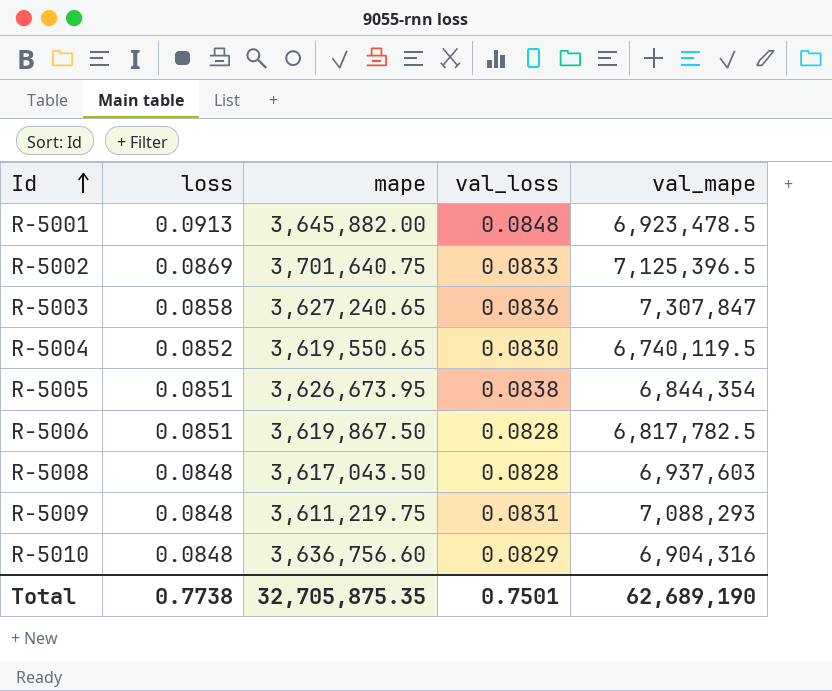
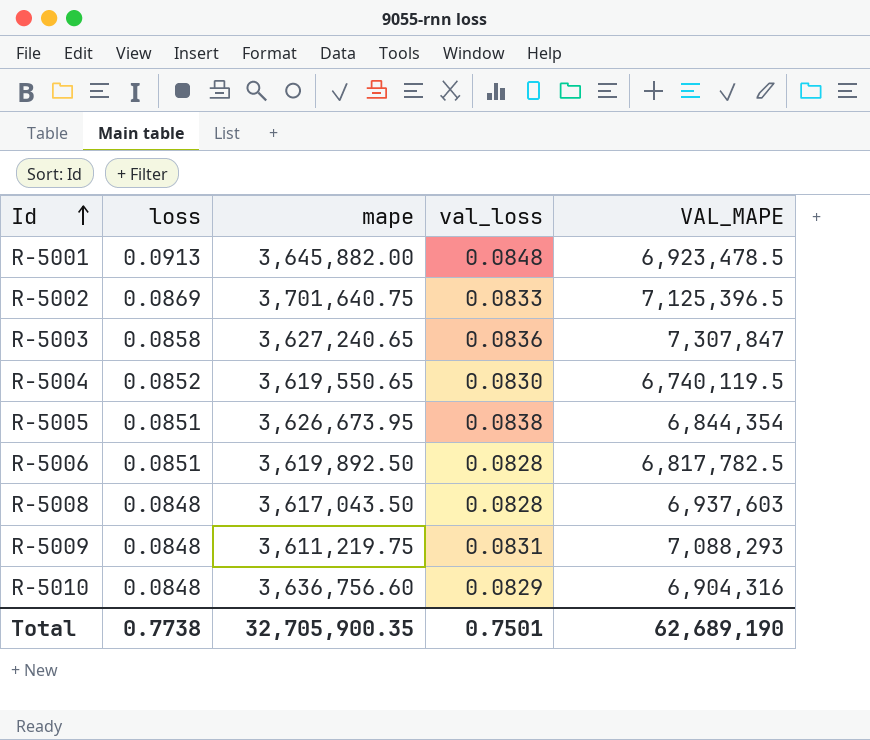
column name: val_mape -> VAL_MAPE
R-5006 | mape: 3,619,867.50 -> 3,619,892.50
Total | mape: 32,705,875.35 -> 32,705,900.35

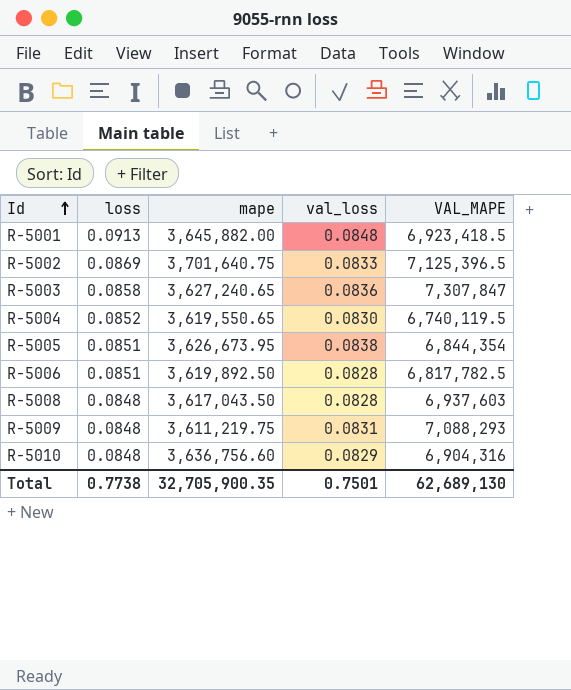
R-5001 | VAL_MAPE: 6,923,478.5 -> 6,923,418.5
Total | VAL_MAPE: 62,689,190 -> 62,689,130

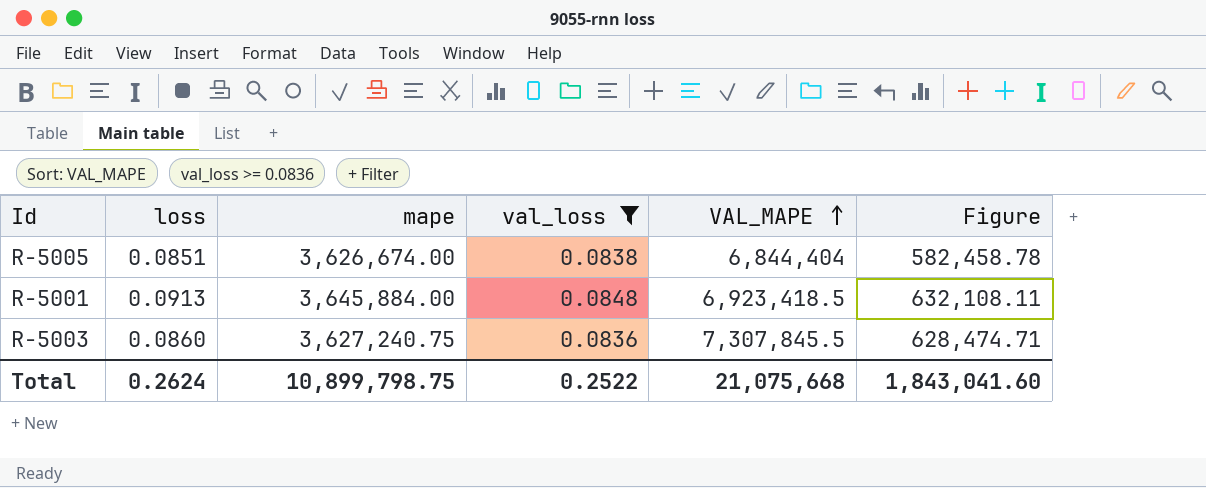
filter: none -> val_loss >= 0.0836
row order: Id ascending -> VAL_MAPE ascending
column Figure | formula: none -> [loss] * [VAL_MAPE]
R-5005 | mape: 3,626,673.95 -> 3,626,674.00
R-5005 | VAL_MAPE: 6,844,354 -> 6,844,404
R-5001 | mape: 3,645,882.00 -> 3,645,884.00
R-5003 | loss: 0.0858 -> 0.0860
R-5003 | mape: 3,627,240.65 -> 3,627,240.75
R-5003 | VAL_MAPE: 7,307,847 -> 7,307,845.5
Total | loss: 0.7738 -> 0.2624
Total | mape: 32,705,900.35 -> 10,899,798.75
Total | val_loss: 0.7501 -> 0.2522
Total | VAL_MAPE: 62,689,130 -> 21,075,668

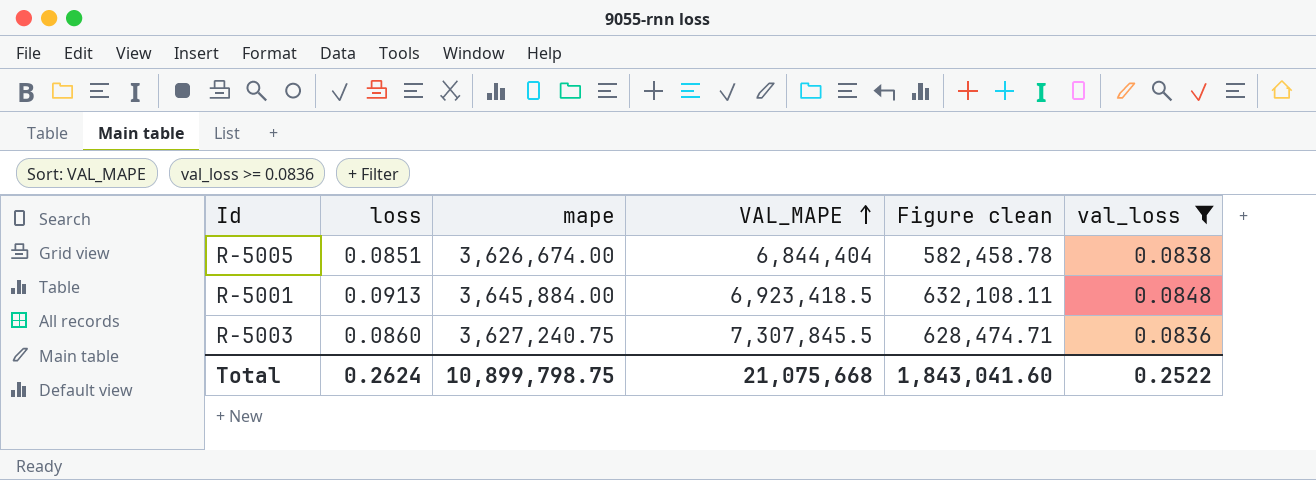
column name: Figure -> Figure clean
column val_loss | position: 4 -> 6

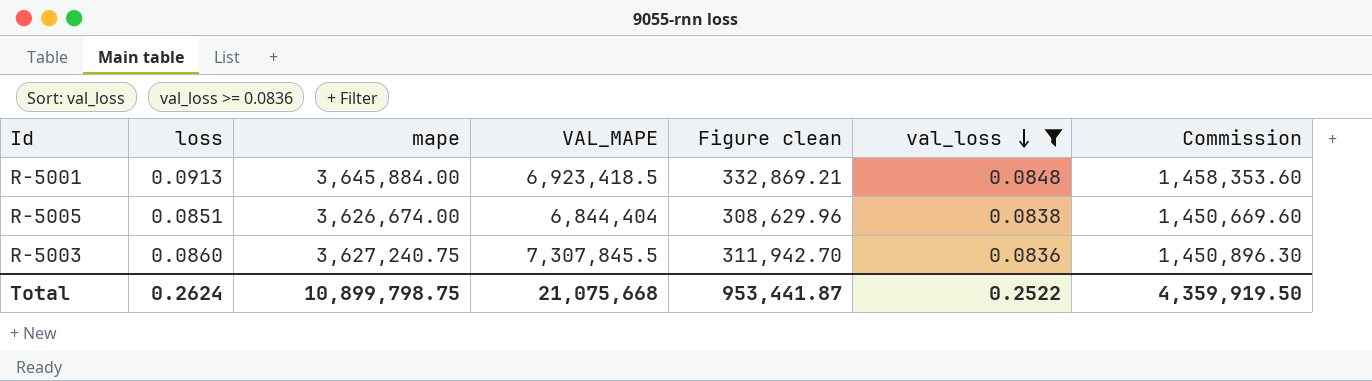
row order: VAL_MAPE ascending -> val_loss descending
column Figure clean | formula: [loss] * [VAL_MAPE] -> [loss] * [mape]
column Commission | formula: none -> [mape] * 0.4
Total | Figure clean: 1,843,041.60 -> 953,441.87

